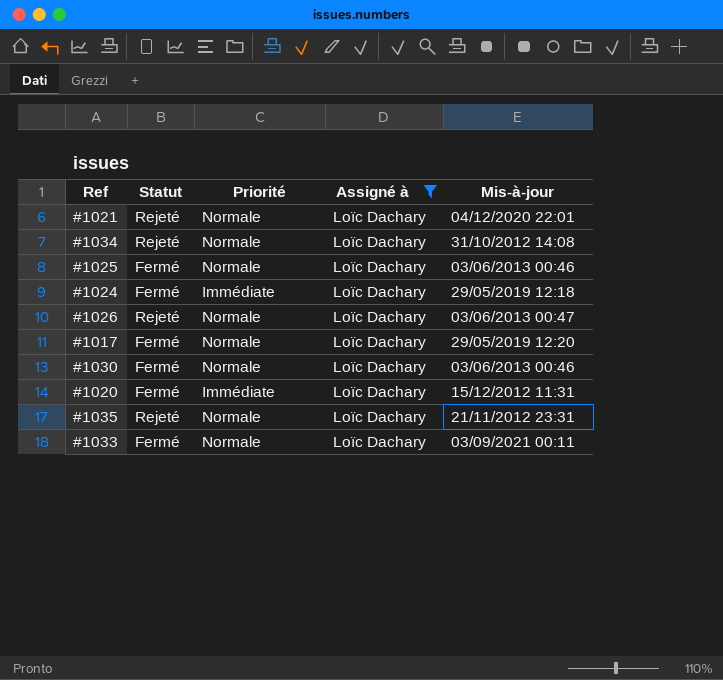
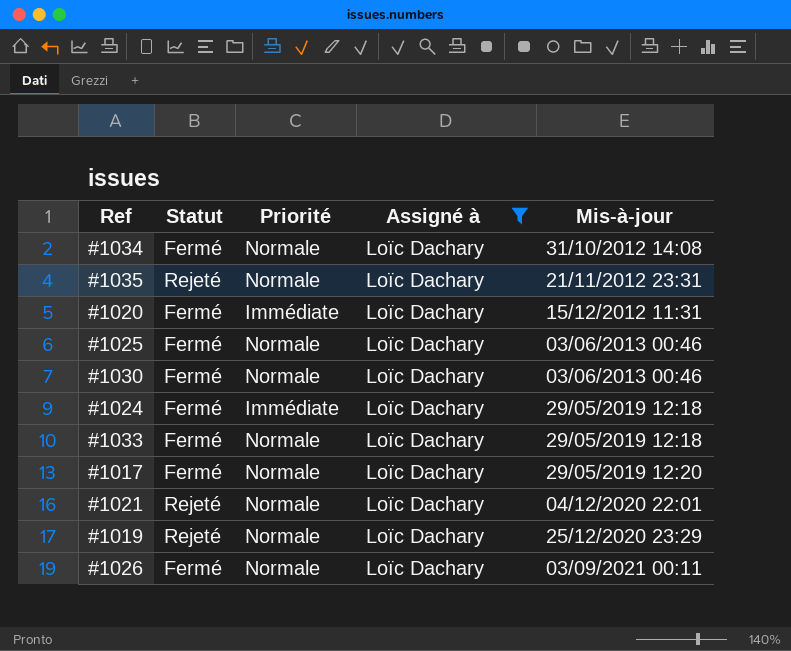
row order: none -> Mis-à-jour ascending
#1034 | Statut: Rejeté -> Fermé
#1033 | Mis-à-jour: 03/09/2021 00:11 -> 29/05/2019 12:18
row #1019: none -> Rejeté | Normale | Loïc Dachary | 25/12/2020 23:29
#1026 | Statut: Rejeté -> Fermé
#1026 | Mis-à-jour: 03/06/2013 00:47 -> 03/09/2021 00:11

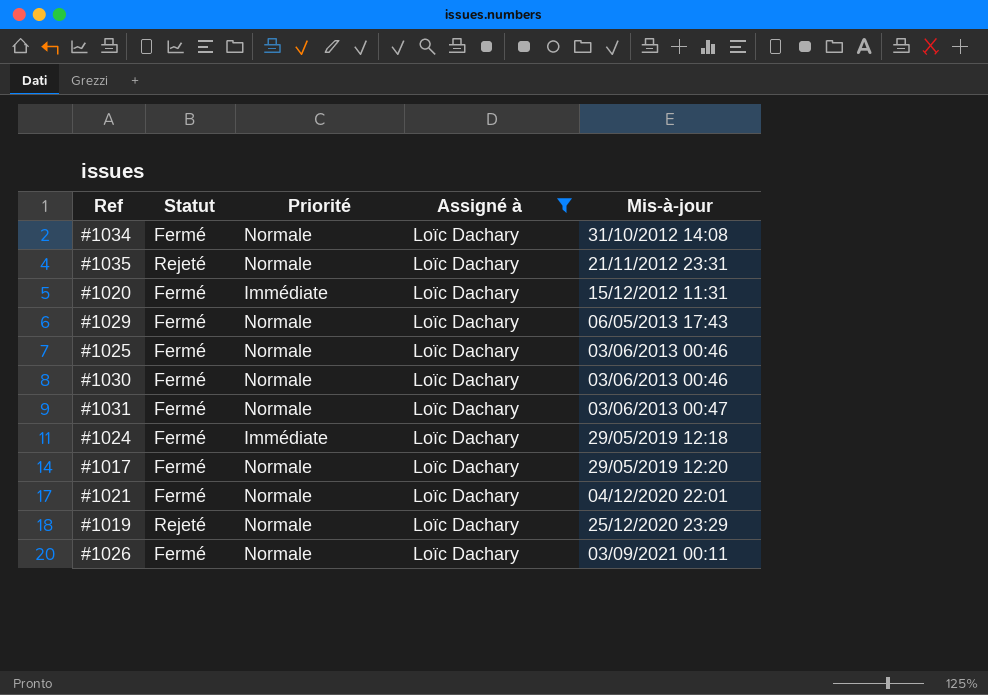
row #1033: Fermé | Normale | Loïc Dachary | 29/05/2019 12:18 -> none
row #1029: none -> Fermé | Normale | Loïc Dachary | 06/05/2013 17:43
row #1031: none -> Fermé | Normale | Loïc Dachary | 03/06/2013 00:47
#1021 | Statut: Rejeté -> Fermé

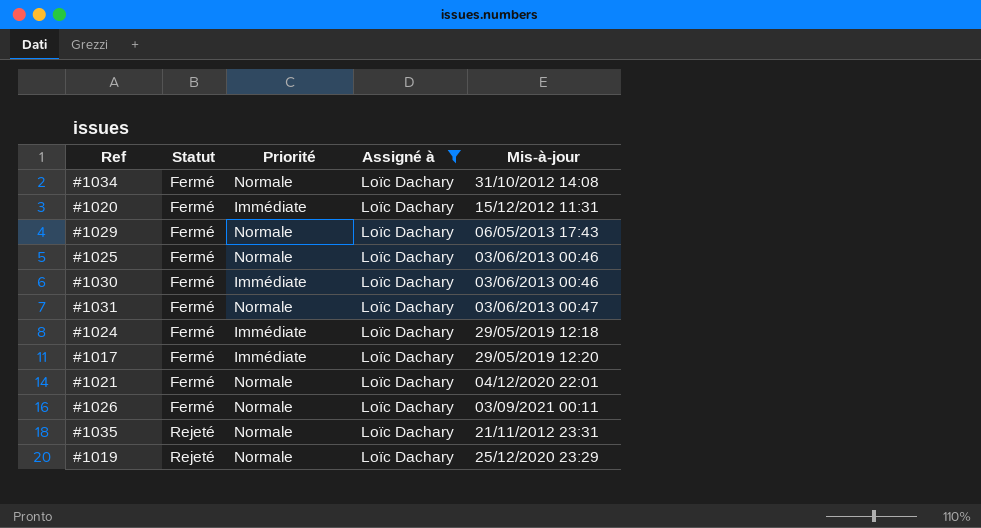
row order: Mis-à-jour ascending -> Statut ascending
#1030 | Priorité: Normale -> Immédiate
#1017 | Priorité: Normale -> Immédiate

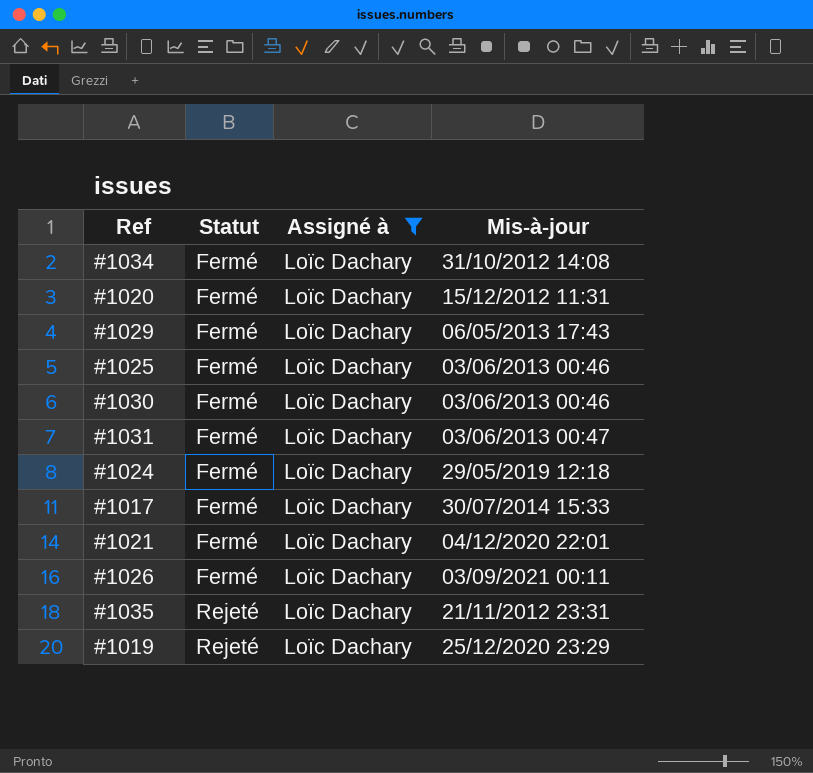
column Priorité | position: 3 -> none
#1017 | Mis-à-jour: 29/05/2019 12:20 -> 30/07/2014 15:33

